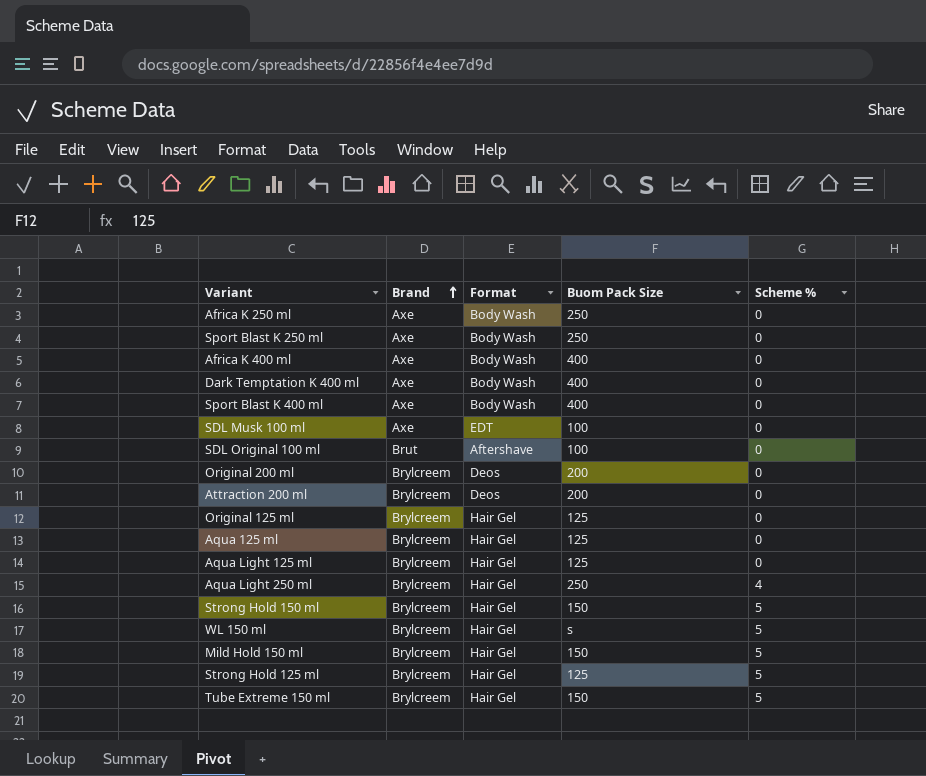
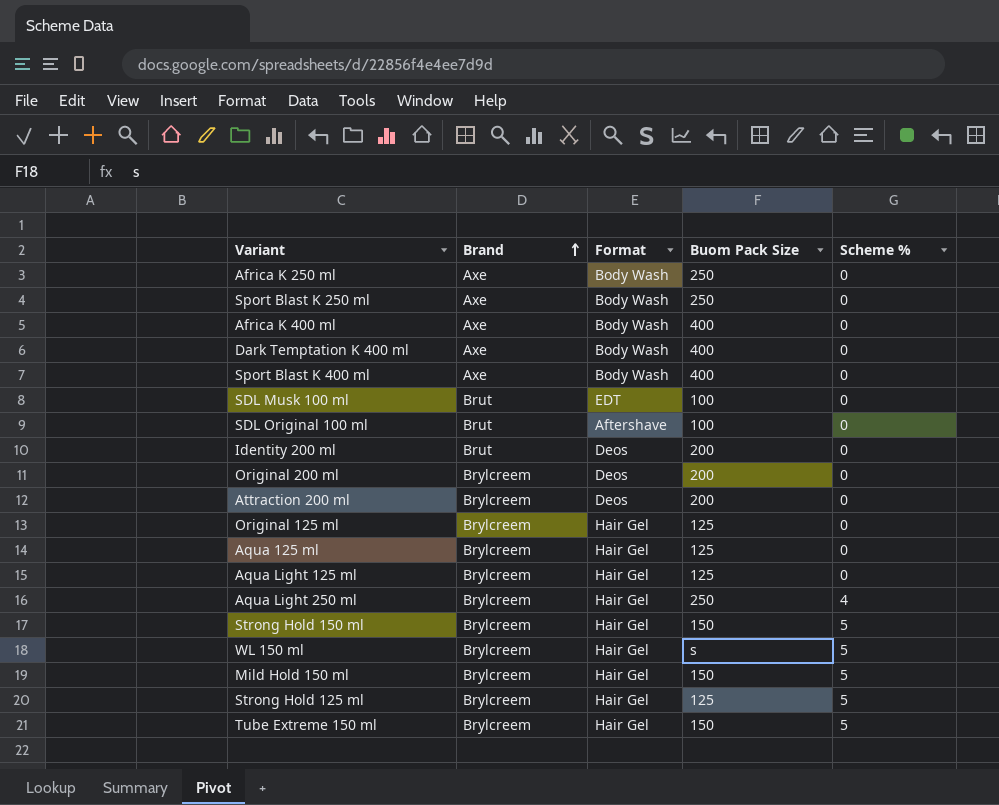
SDL Musk 100 ml | Brand: Axe -> Brut
row Identity 200 ml: none -> Brut | Deos | 200 | 0

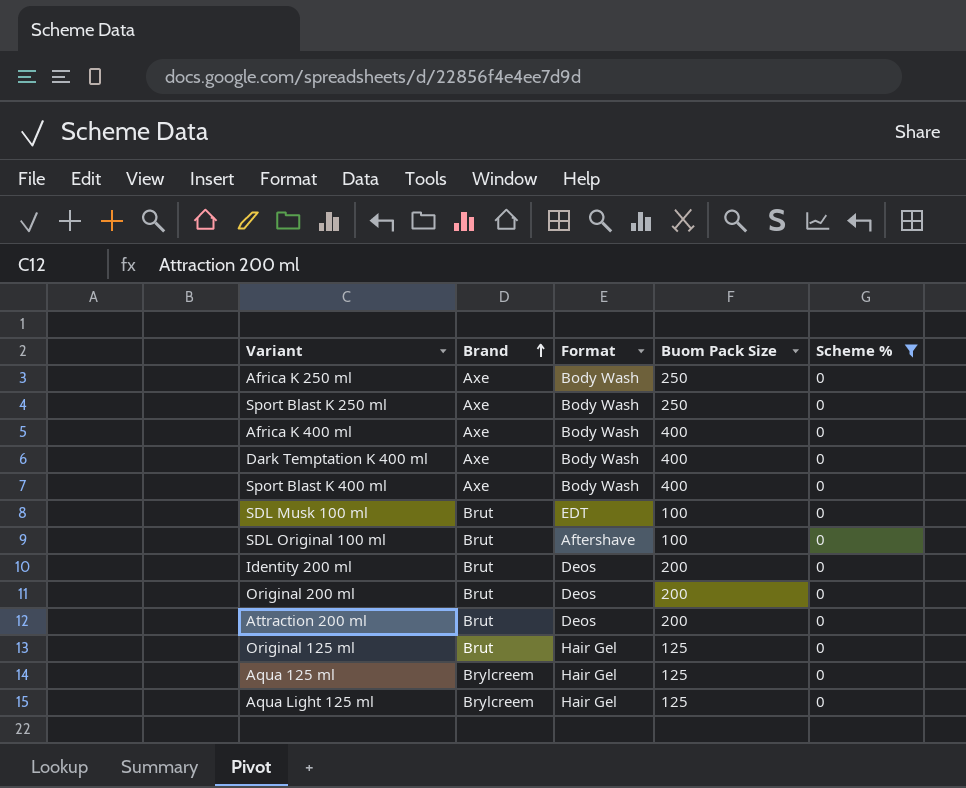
filter: none -> Scheme % = 0
Original 200 ml | Brand: Brylcreem -> Brut
Attraction 200 ml | Brand: Brylcreem -> Brut
Original 125 ml | Brand: Brylcreem -> Brut

